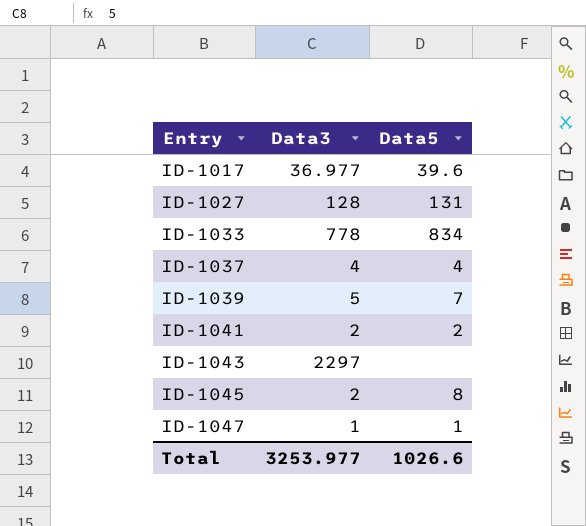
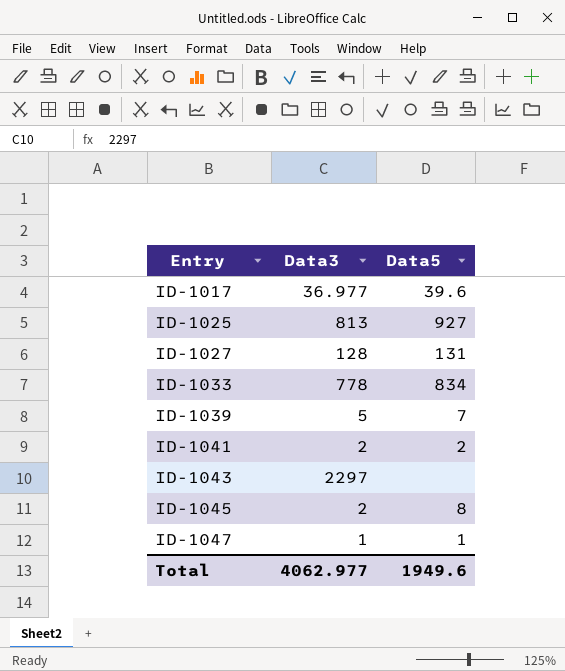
row ID-1037: 4 | 4 -> none
row ID-1025: none -> 813 | 927
Total | Data3: 3253.977 -> 4062.977
Total | Data5: 1026.6 -> 1949.6

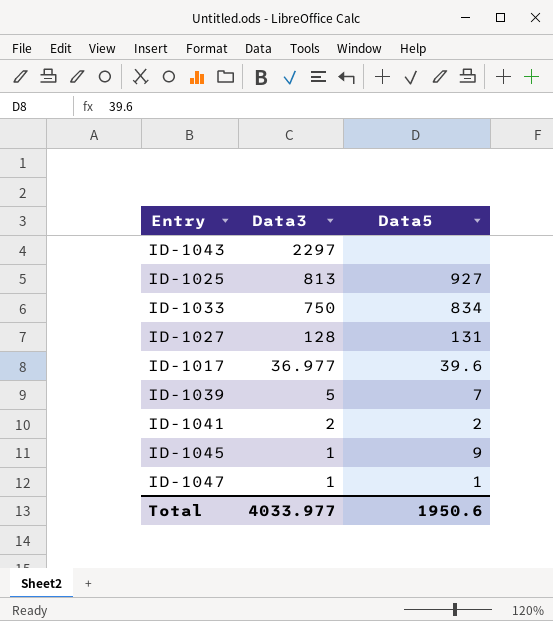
row order: Entry ascending -> Data3 descending
ID-1033 | Data3: 778 -> 750
ID-1045 | Data3: 2 -> 1
ID-1045 | Data5: 8 -> 9
Total | Data3: 4062.977 -> 4033.977
Total | Data5: 1949.6 -> 1950.6

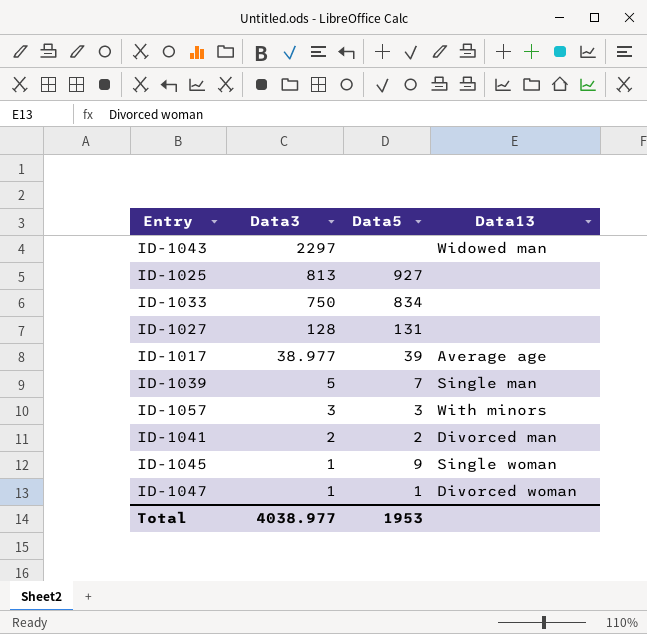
column Data13 | position: none -> 4
ID-1017 | Data3: 36.977 -> 38.977
ID-1017 | Data5: 39.6 -> 39
row ID-1057: none -> 3 | 3 | With minors
Total | Data3: 4033.977 -> 4038.977
Total | Data5: 1950.6 -> 1953

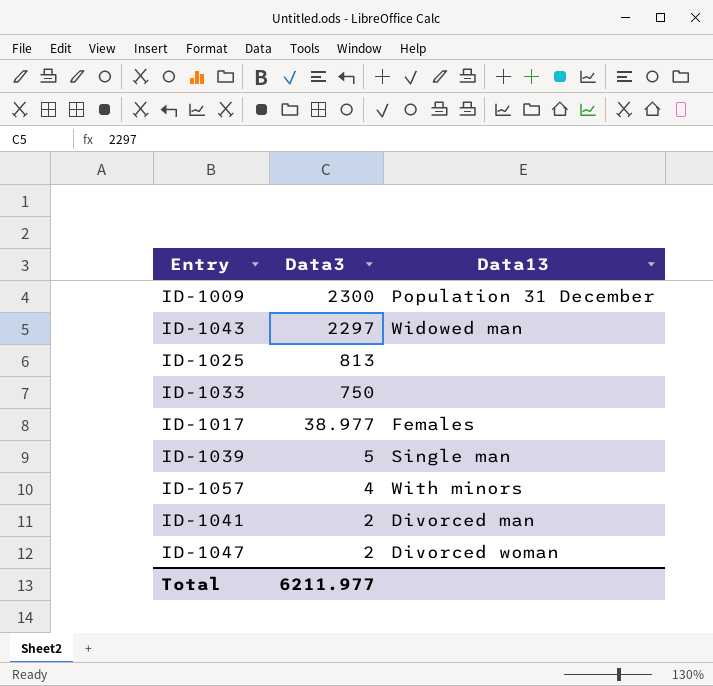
column Data5 | position: 3 -> none
row ID-1027: 128 | 131 | none -> none
row ID-1045: 1 | 9 | Single woman -> none
row ID-1009: none -> 2300 | Population 31 December
ID-1017 | Data13: Average age -> Females
ID-1057 | Data3: 3 -> 4
ID-1047 | Data3: 1 -> 2
Total | Data3: 4038.977 -> 6211.977

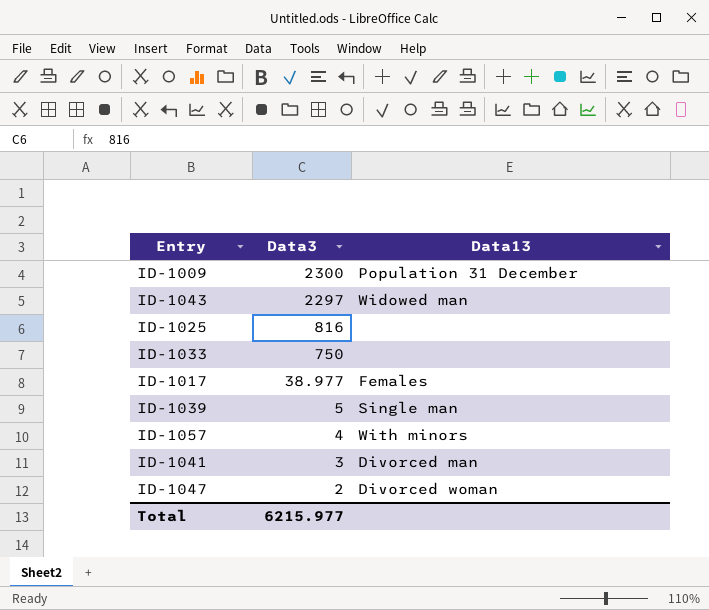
ID-1025 | Data3: 813 -> 816
ID-1041 | Data3: 2 -> 3
Total | Data3: 6211.977 -> 6215.977

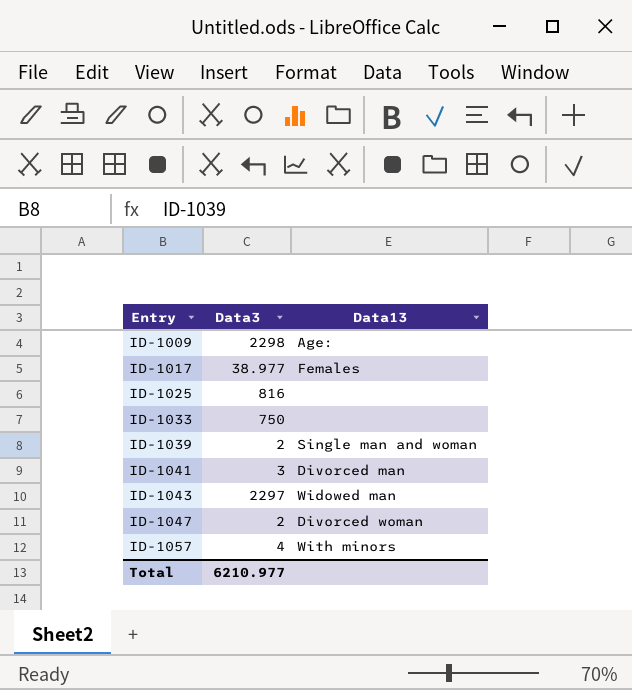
row order: Data3 descending -> Entry ascending
ID-1009 | Data3: 2300 -> 2298
ID-1009 | Data13: Population 31 December -> Age:
ID-1039 | Data3: 5 -> 2
ID-1039 | Data13: Single man -> Single man and woman
Total | Data3: 6215.977 -> 6210.977

